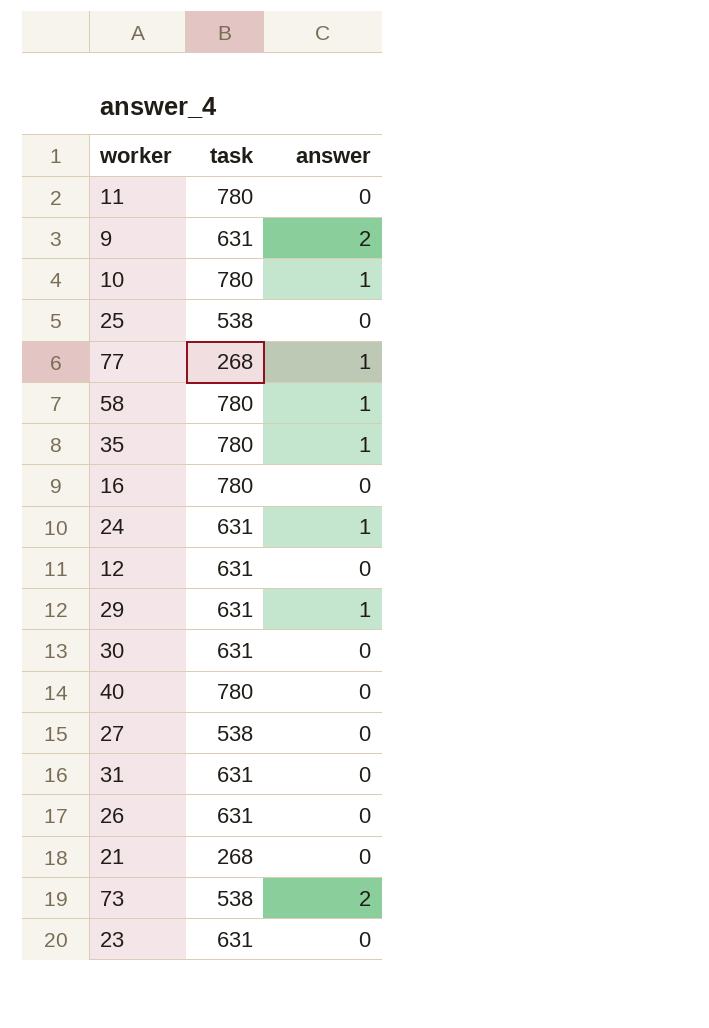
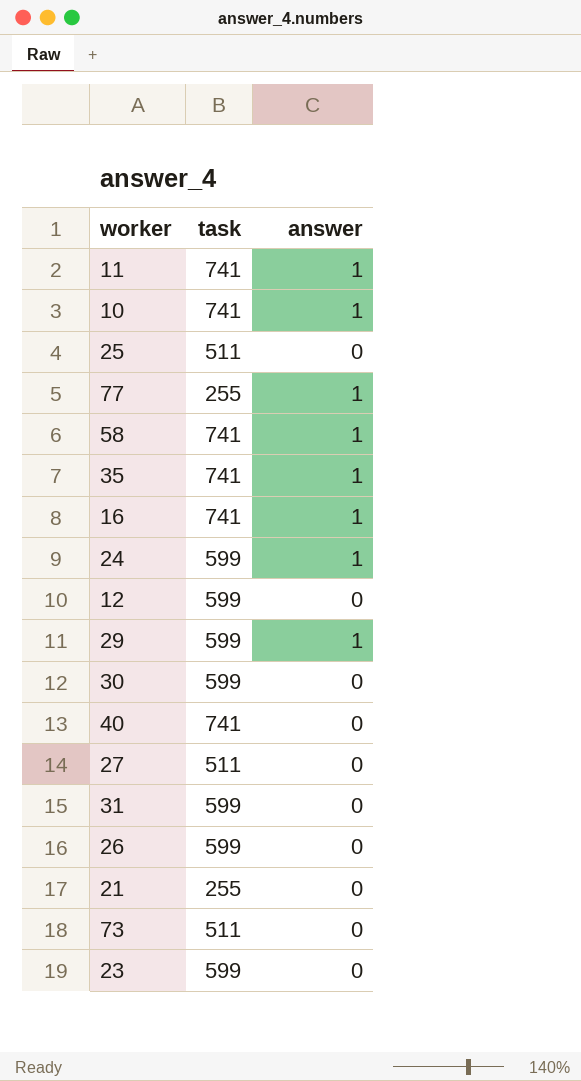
row 9: 631 | 2 -> none
11 | task: 780 -> 741
11 | answer: 0 -> 1
10 | task: 780 -> 741
25 | task: 538 -> 511
77 | task: 268 -> 255
58 | task: 780 -> 741
35 | task: 780 -> 741
16 | task: 780 -> 741
16 | answer: 0 -> 1
24 | task: 631 -> 599
12 | task: 631 -> 599
29 | task: 631 -> 599
30 | task: 631 -> 599
40 | task: 780 -> 741
27 | task: 538 -> 511
31 | task: 631 -> 599
26 | task: 631 -> 599
21 | task: 268 -> 255
73 | task: 538 -> 511
73 | answer: 2 -> 0
23 | task: 631 -> 599

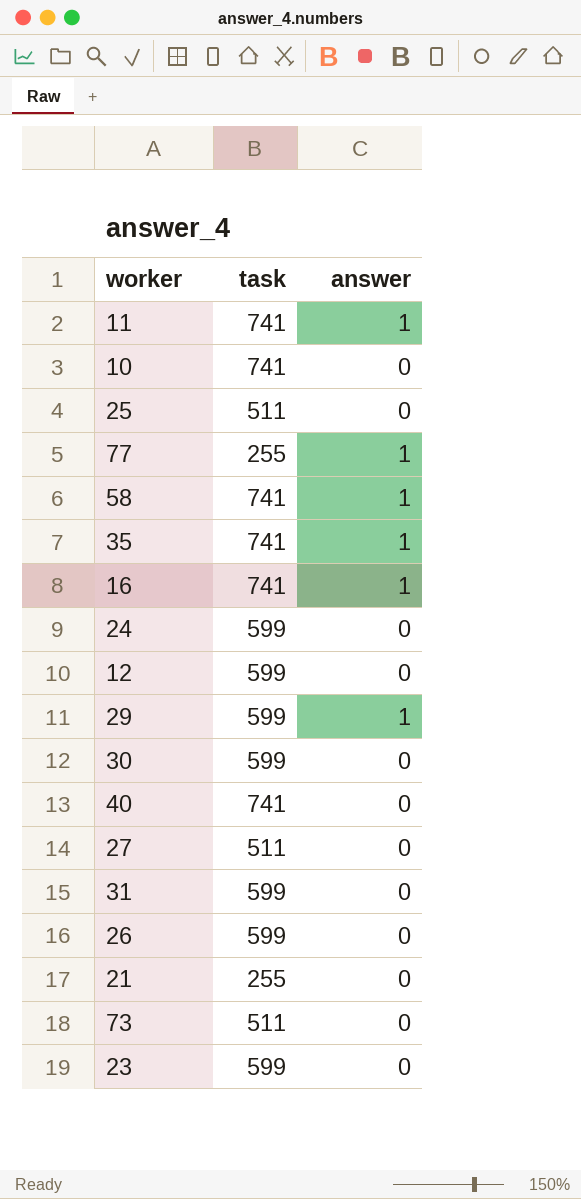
10 | answer: 1 -> 0
24 | answer: 1 -> 0

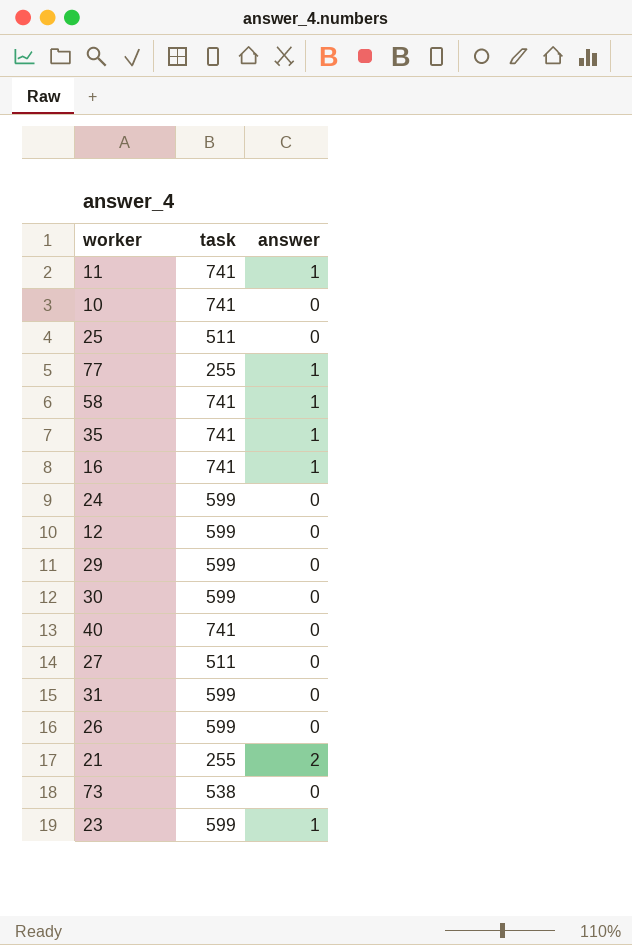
29 | answer: 1 -> 0
21 | answer: 0 -> 2
73 | task: 511 -> 538
23 | answer: 0 -> 1

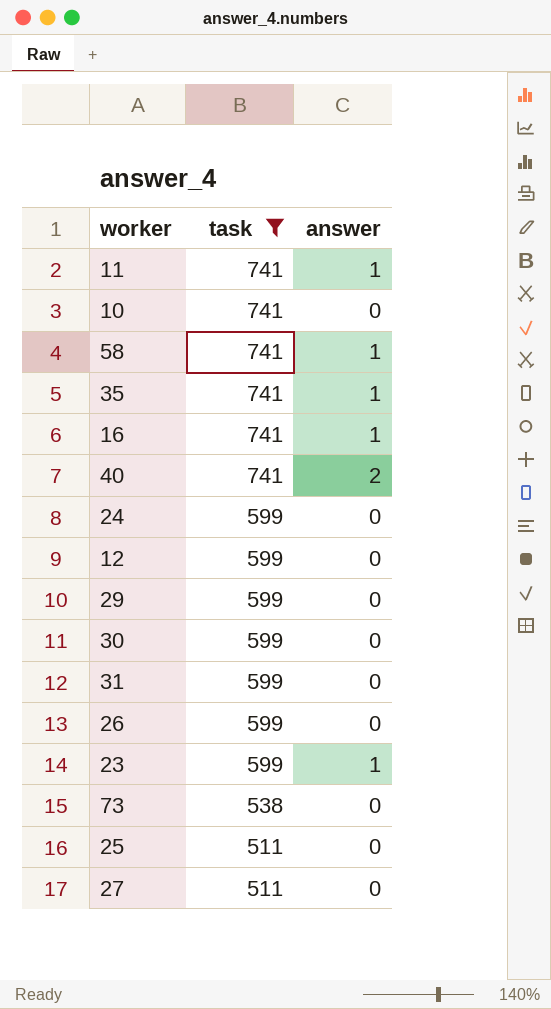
filter: none -> task != 255
row order: none -> task descending
40 | answer: 0 -> 2

